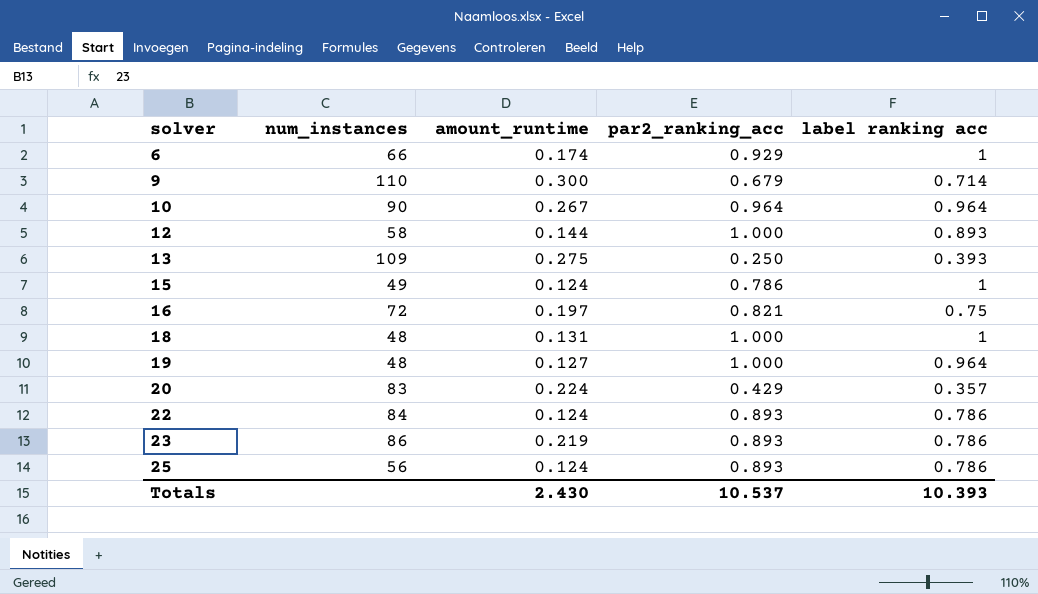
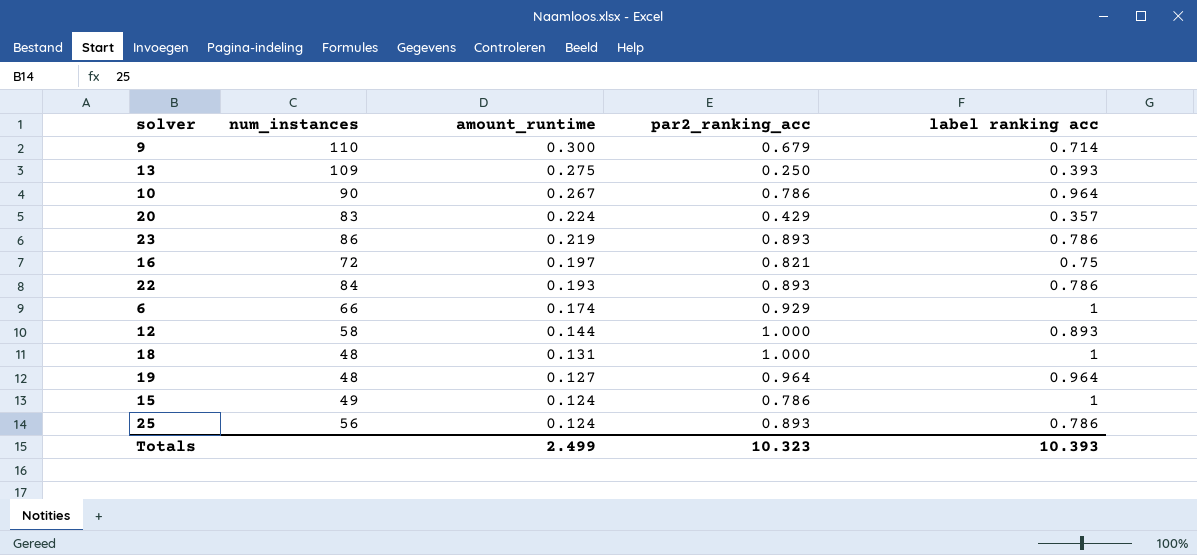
row order: solver ascending -> amount_runtime descending
10 | par2_ranking_acc: 0.964 -> 0.786
22 | amount_runtime: 0.124 -> 0.193
19 | par2_ranking_acc: 1.000 -> 0.964
Totals | amount_runtime: 2.430 -> 2.499
Totals | par2_ranking_acc: 10.537 -> 10.323

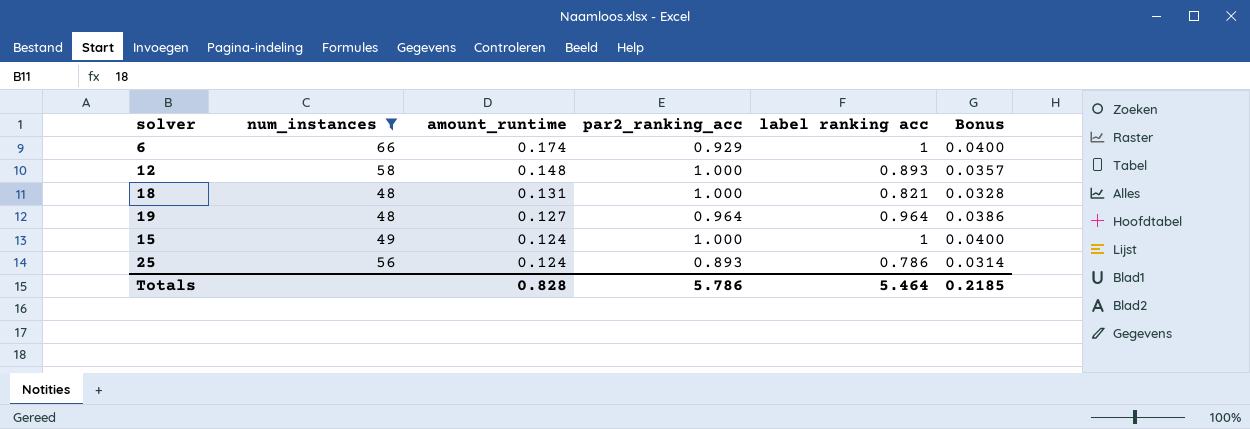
filter: none -> num_instances <= 66
column Bonus | formula: none -> [label ranking acc] * 0.04
12 | amount_runtime: 0.144 -> 0.148
18 | label ranking acc: 1 -> 0.821
15 | par2_ranking_acc: 0.786 -> 1.000
Totals | amount_runtime: 2.499 -> 0.828
Totals | par2_ranking_acc: 10.323 -> 5.786
Totals | label ranking acc: 10.393 -> 5.464

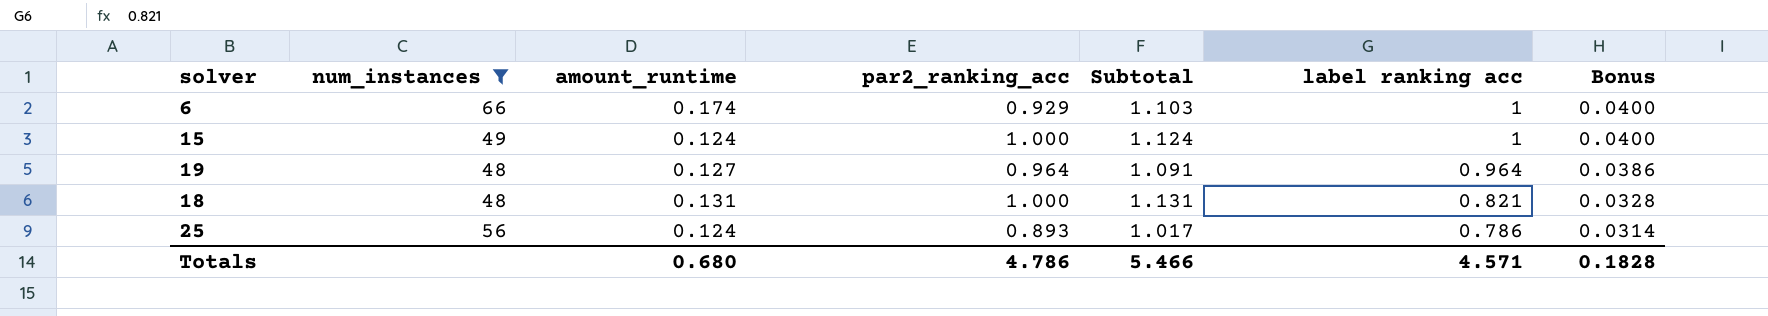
row order: amount_runtime descending -> label ranking acc descending
column Subtotal | formula: none -> [amount_runtime] + [par2_ranking_acc]
row 12: 58 | 0.148 | 1.000 | 0.893 | 0.0357 -> none
Totals | amount_runtime: 0.828 -> 0.680
Totals | par2_ranking_acc: 5.786 -> 4.786
Totals | label ranking acc: 5.464 -> 4.571
Totals | Bonus: 0.2185 -> 0.1828

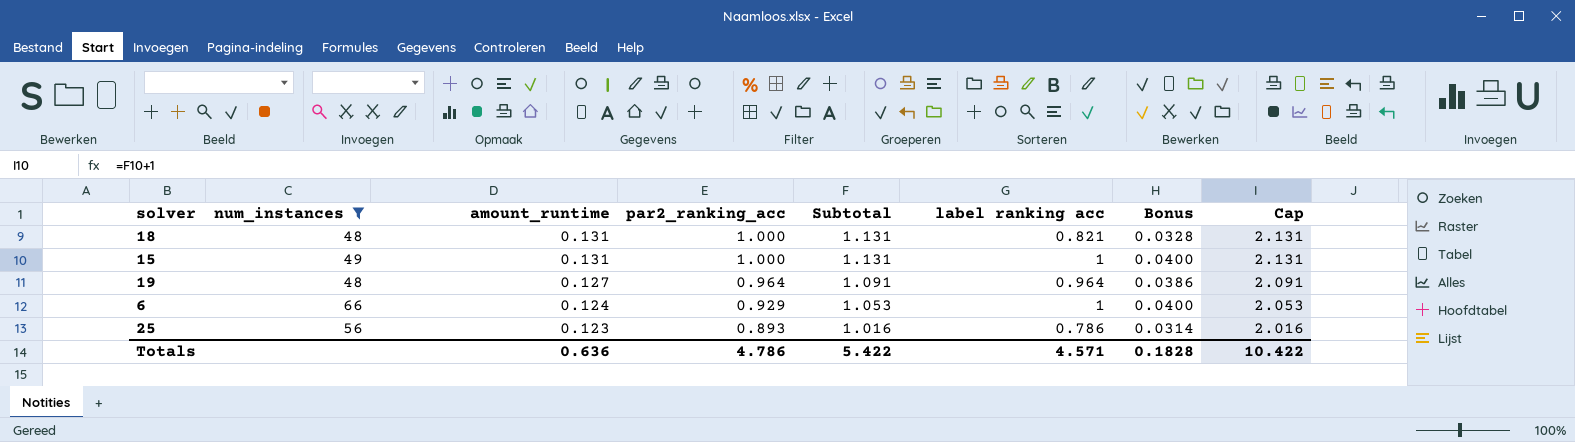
row order: label ranking acc descending -> amount_runtime descending
column Cap | formula: none -> [Subtotal] + 1
15 | amount_runtime: 0.124 -> 0.131
15 | Subtotal: 1.124 -> 1.131
6 | amount_runtime: 0.174 -> 0.124
6 | Subtotal: 1.103 -> 1.053
25 | amount_runtime: 0.124 -> 0.123
25 | Subtotal: 1.017 -> 1.016
Totals | amount_runtime: 0.680 -> 0.636
Totals | Subtotal: 5.466 -> 5.422

